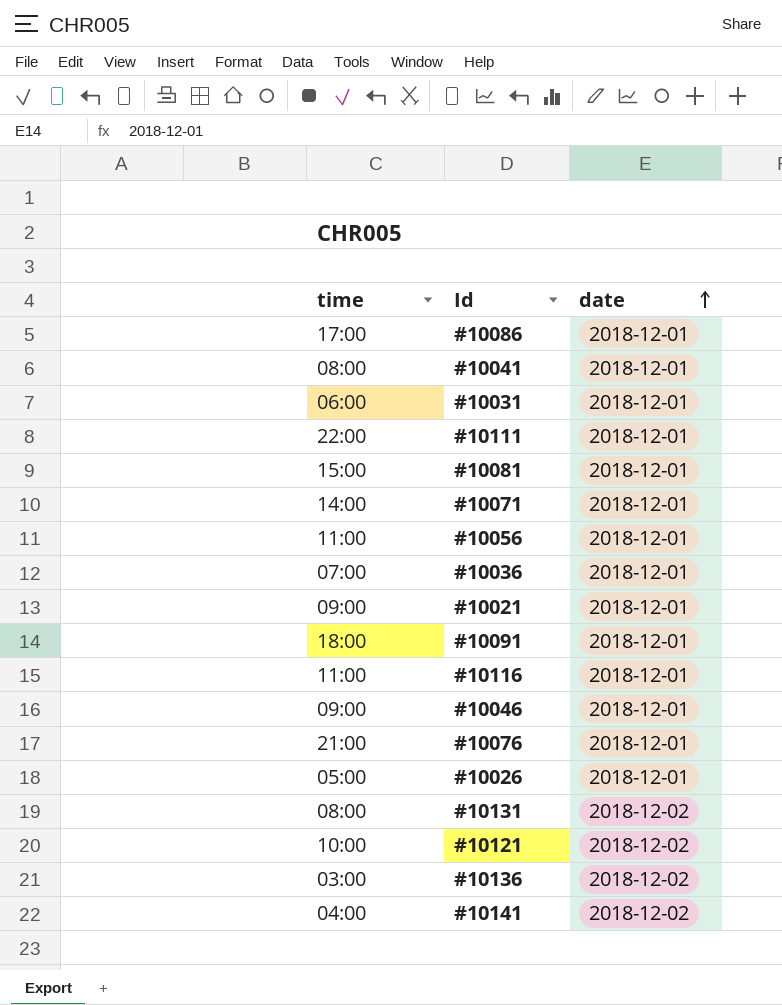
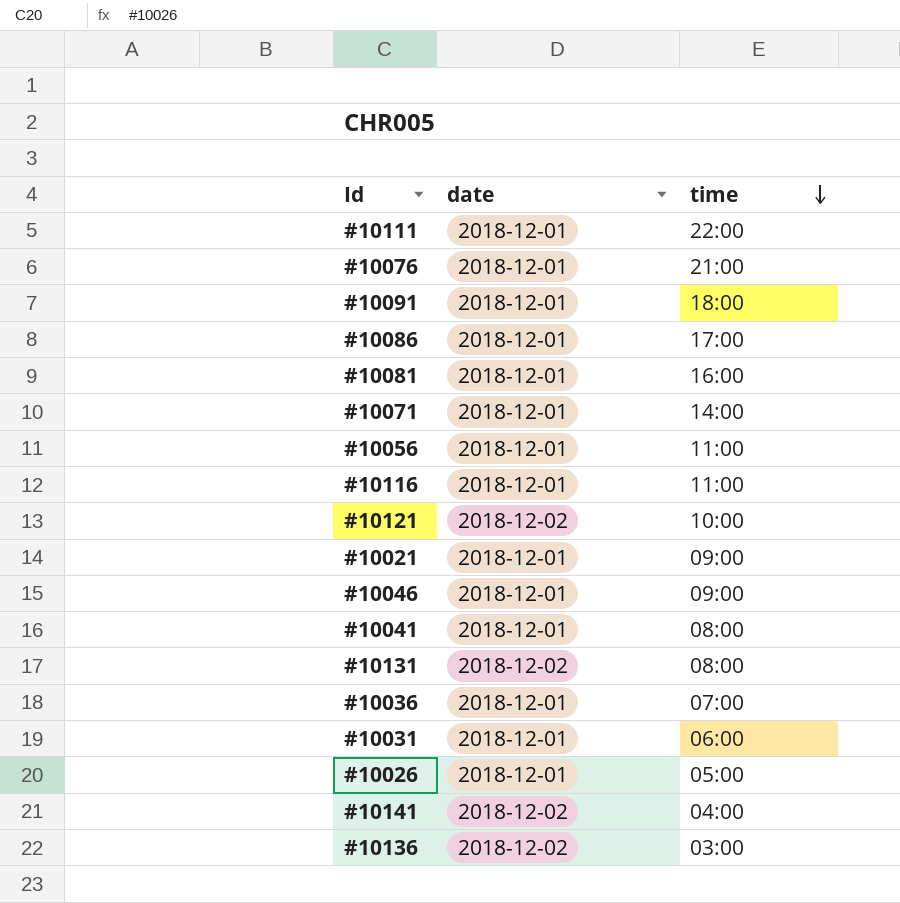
row order: date ascending -> time descending
column time | position: 1 -> 3
#10081 | time: 15:00 -> 16:00

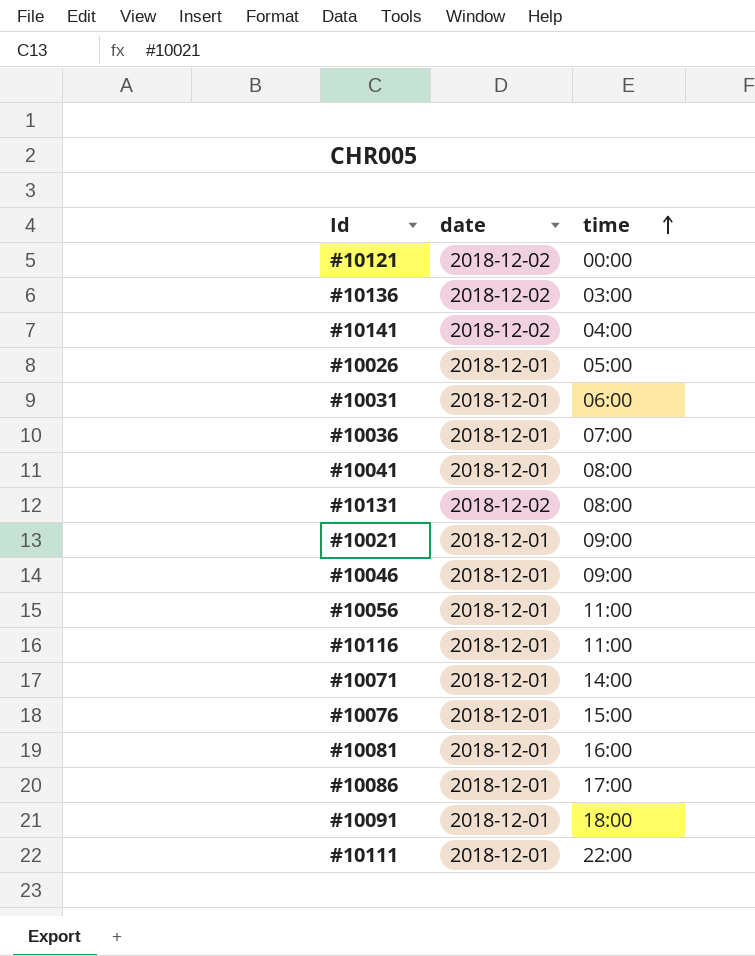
row order: time descending -> time ascending
#10121 | time: 10:00 -> 00:00
#10076 | time: 21:00 -> 15:00

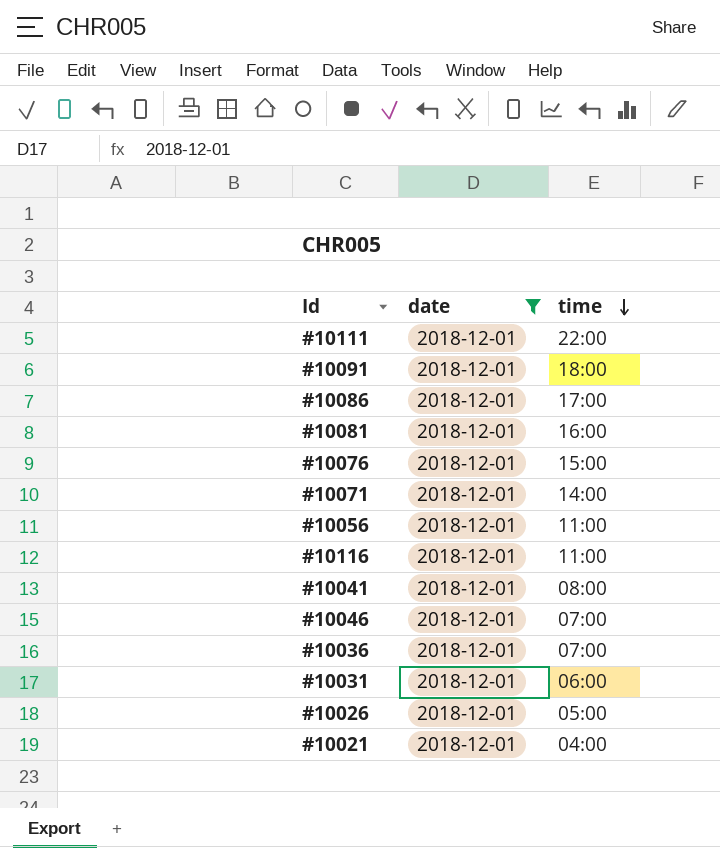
filter: none -> date = 2018-12-01
row order: time ascending -> time descending
#10046 | time: 09:00 -> 07:00
#10021 | time: 09:00 -> 04:00

